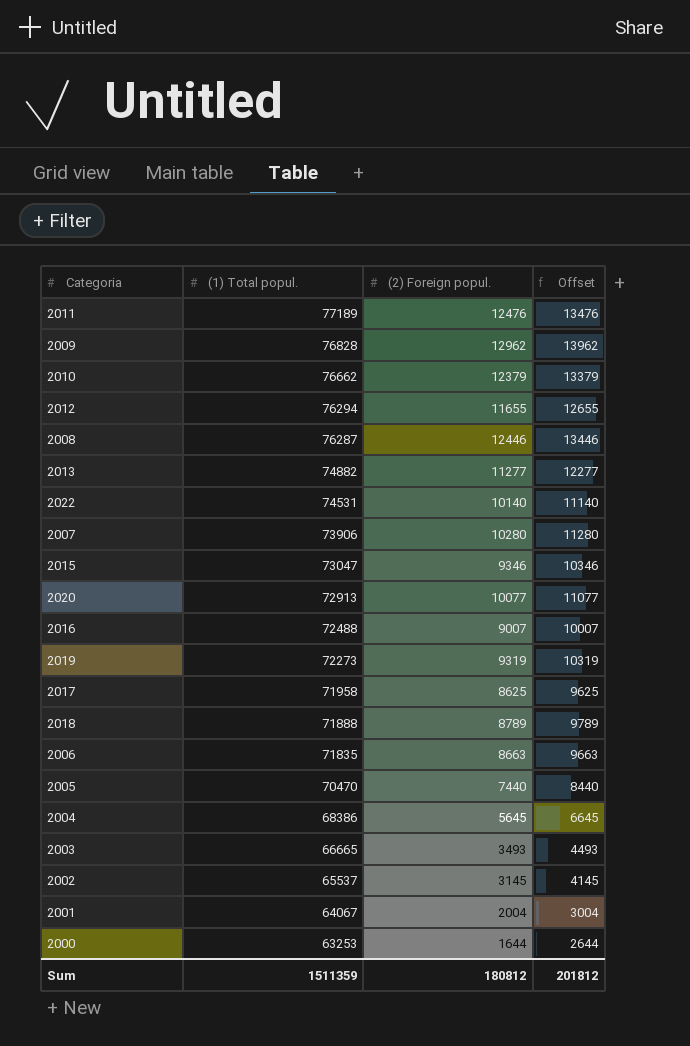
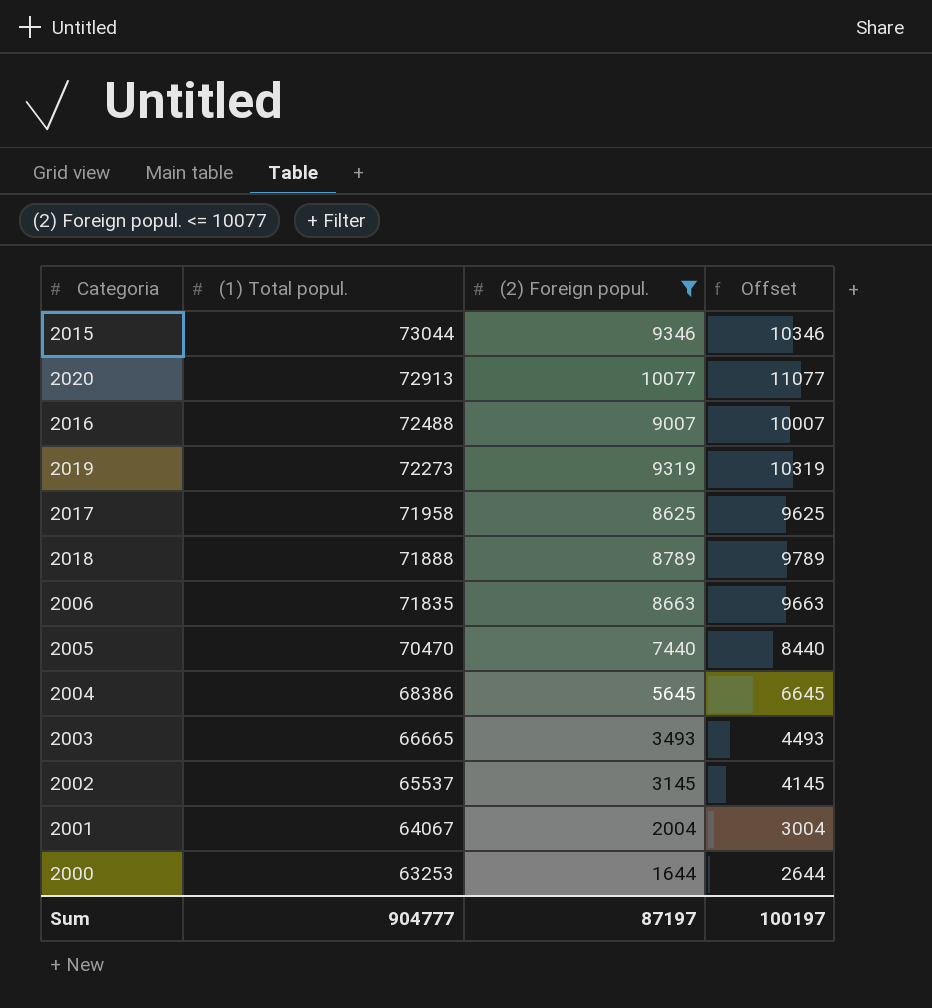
filter: none -> (2) Foreign popul. <= 10077
2015 | (1) Total popul.: 73047 -> 73044
Sum | (1) Total popul.: 1511359 -> 904777
Sum | (2) Foreign popul.: 180812 -> 87197
Sum | Offset: 201812 -> 100197

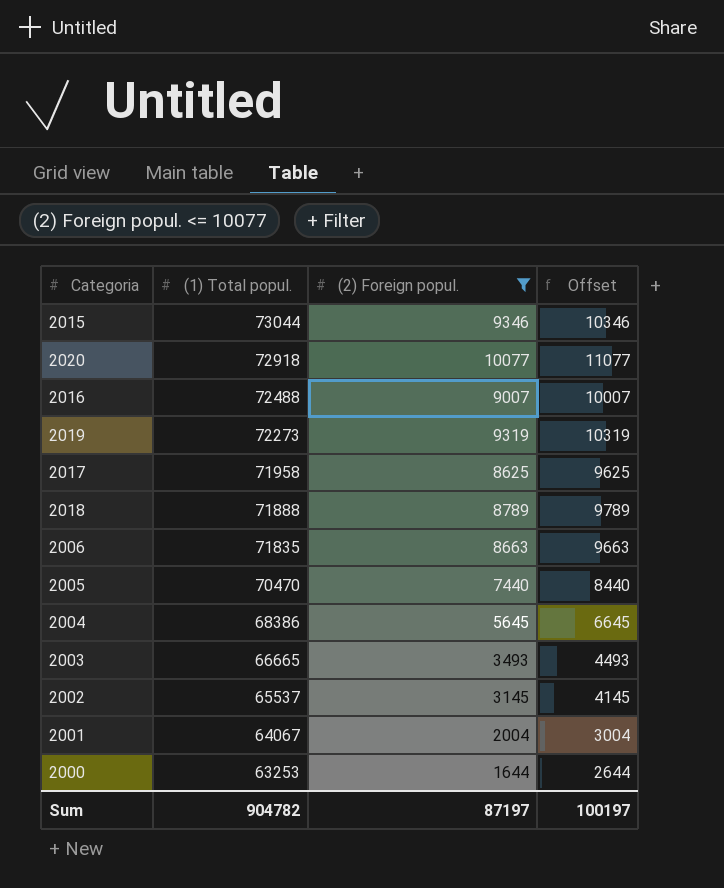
2020 | (1) Total popul.: 72913 -> 72918
Sum | (1) Total popul.: 904777 -> 904782

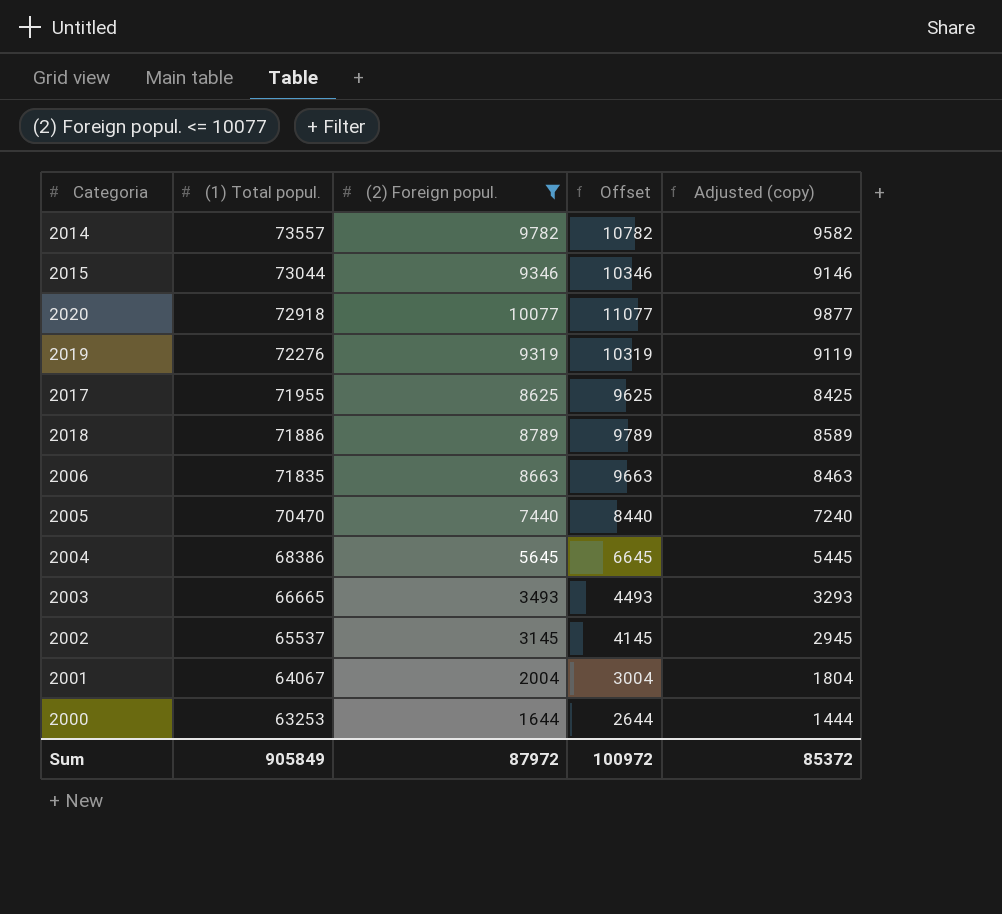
column Adjusted (copy) | formula: none -> [(2) Foreign popul.] - 200
row 2016: 72488 | 9007 | 10007 -> none
row 2014: none -> 73557 | 9782 | 10782 | 9582
2019 | (1) Total popul.: 72273 -> 72276
2017 | (1) Total popul.: 71958 -> 71955
2018 | (1) Total popul.: 71888 -> 71886
Sum | (1) Total popul.: 904782 -> 905849
Sum | (2) Foreign popul.: 87197 -> 87972
Sum | Offset: 100197 -> 100972

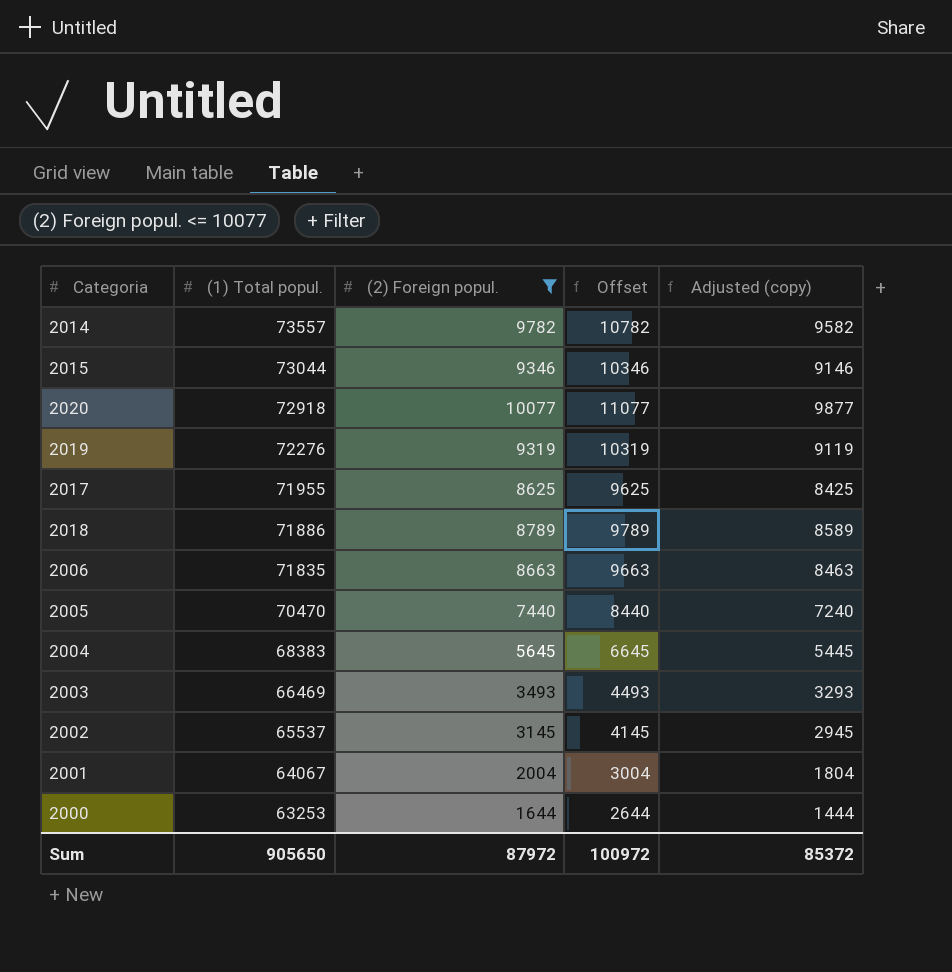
2004 | (1) Total popul.: 68386 -> 68383
2003 | (1) Total popul.: 66665 -> 66469
Sum | (1) Total popul.: 905849 -> 905650

